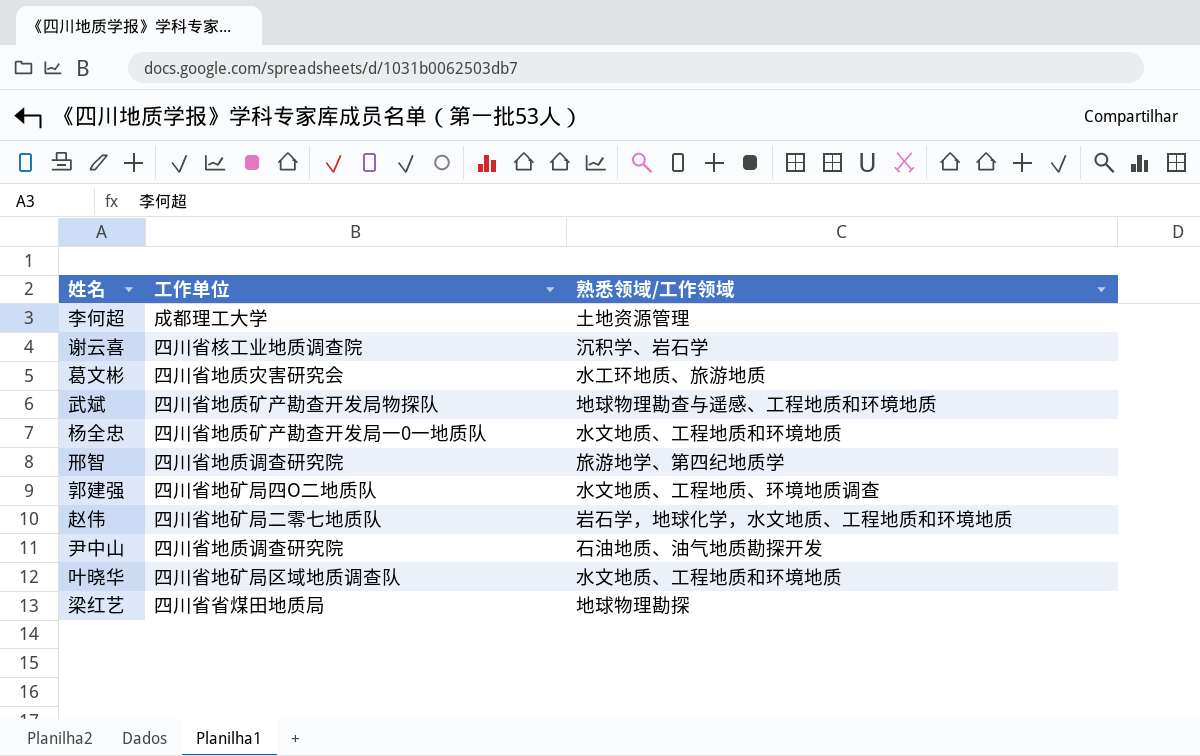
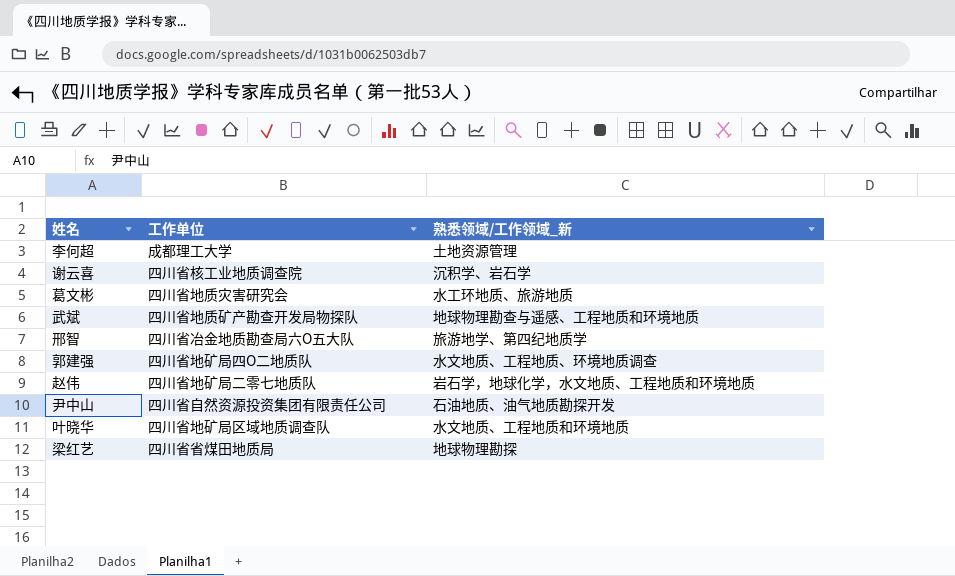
column name: 熟悉领域/工作领域 -> 熟悉领域/工作领域_新
row 杨全忠: 四川省地质矿产勘查开发局一0一地质队 | 水文地质、工程地质和环境地质 -> none
邢智 | 工作单位: 四川省地质调查研究院 -> 四川省冶金地质勘查局六O五大队
尹中山 | 工作单位: 四川省地质调查研究院 -> 四川省自然资源投资集团有限责任公司

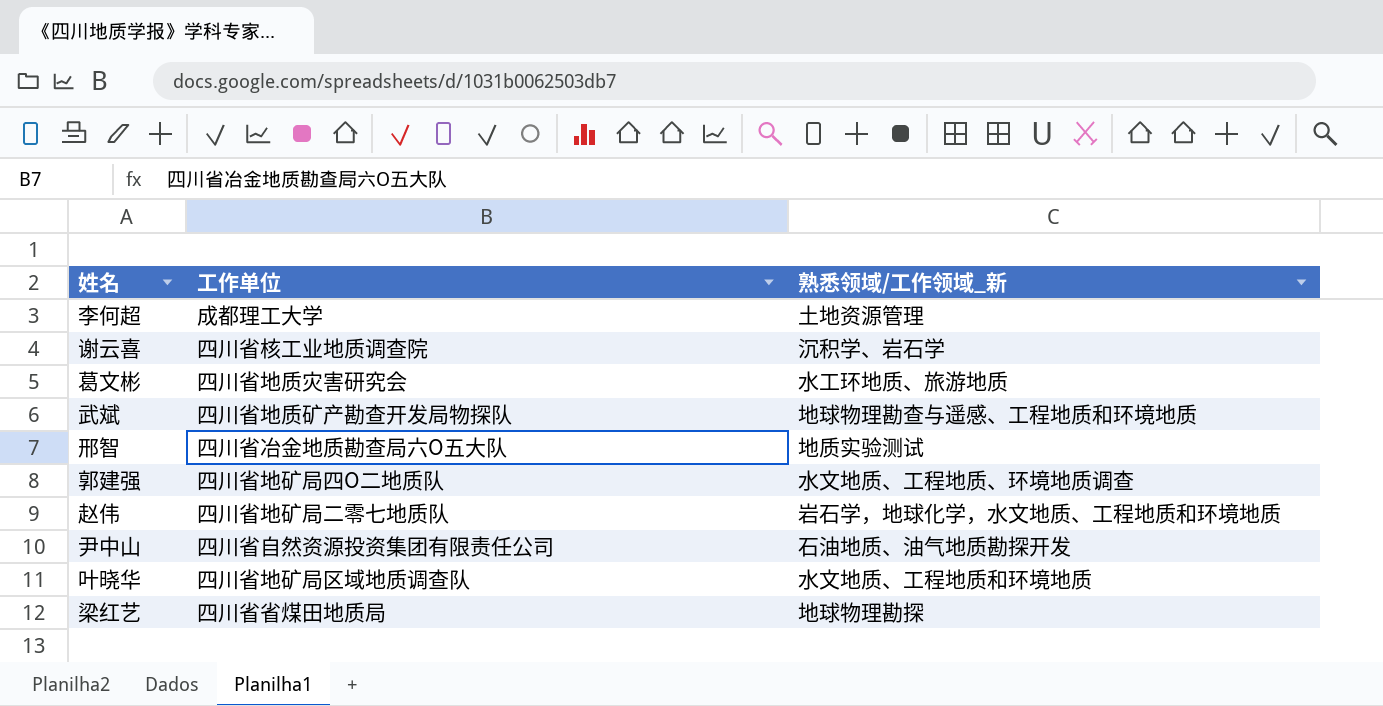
邢智 | 熟悉领域/工作领域_新: 旅游地学、第四纪地质学 -> 地质实验测试

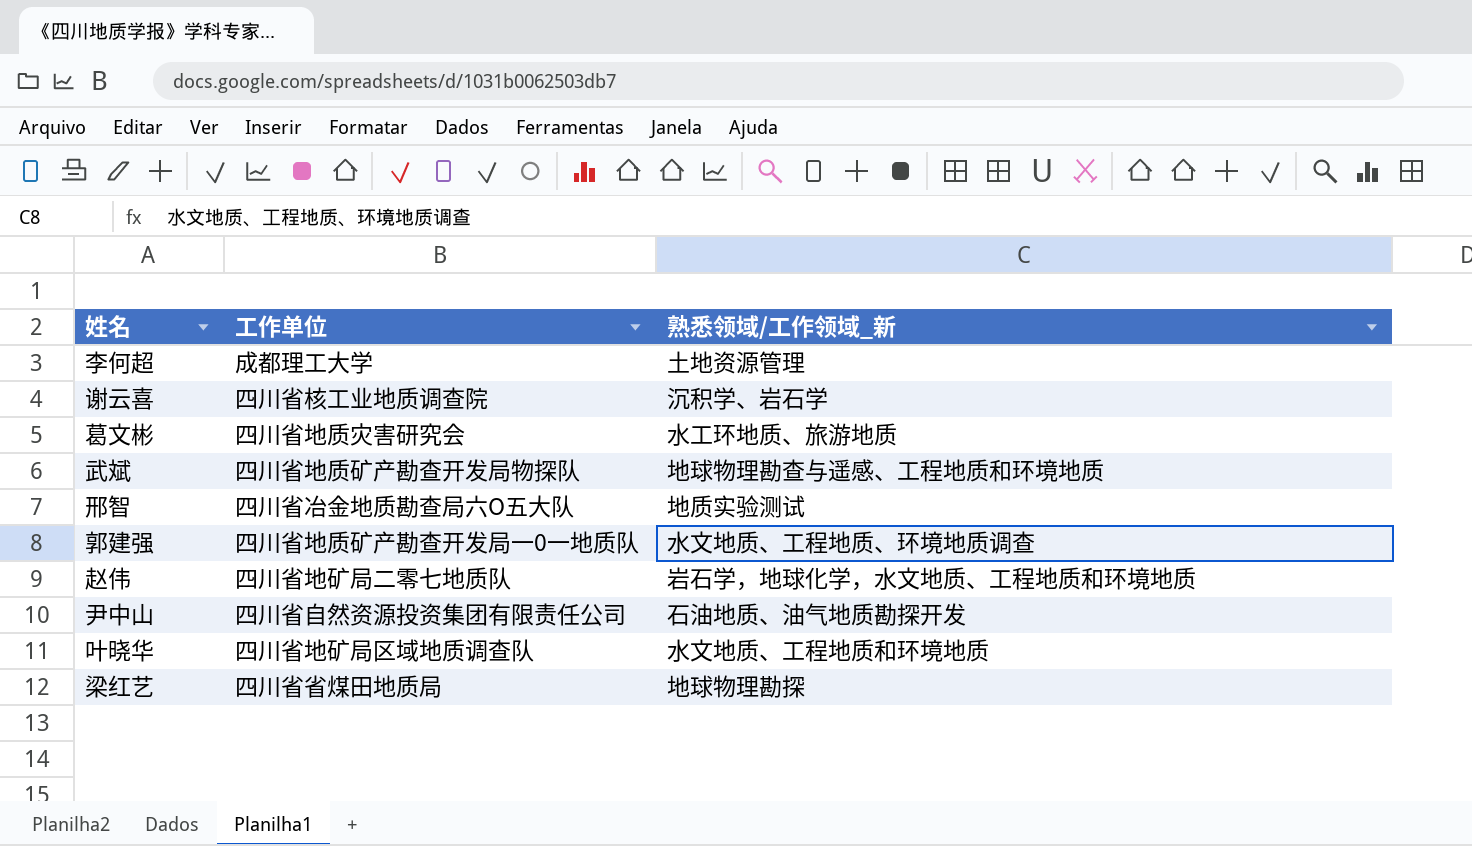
郭建强 | 工作单位: 四川省地矿局四O二地质队 -> 四川省地质矿产勘查开发局一0一地质队

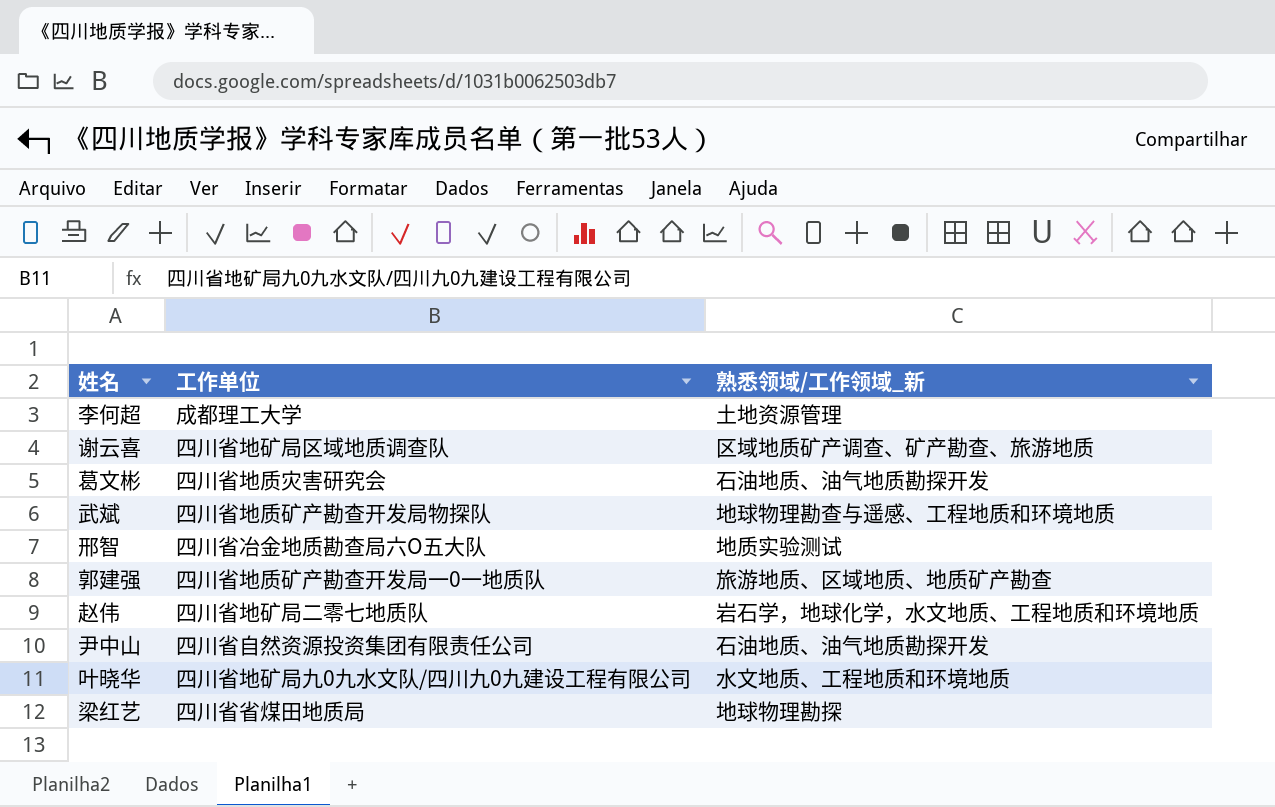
谢云喜 | 工作单位: 四川省核工业地质调查院 -> 四川省地矿局区域地质调查队
谢云喜 | 熟悉领域/工作领域_新: 沉积学、岩石学 -> 区域地质矿产调查、矿产勘查、旅游地质
葛文彬 | 熟悉领域/工作领域_新: 水工环地质、旅游地质 -> 石油地质、油气地质勘探开发
郭建强 | 熟悉领域/工作领域_新: 水文地质、工程地质、环境地质调查 -> 旅游地质、区域地质、地质矿产勘查
叶晓华 | 工作单位: 四川省地矿局区域地质调查队 -> 四川省地矿局九0九水文队/四川九0九建设工程有限公司

